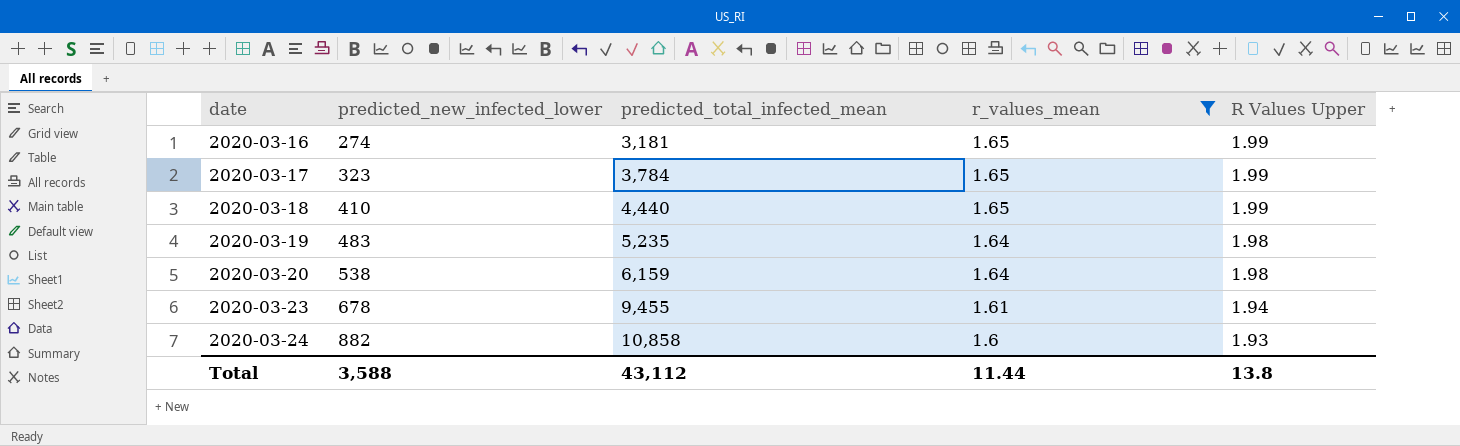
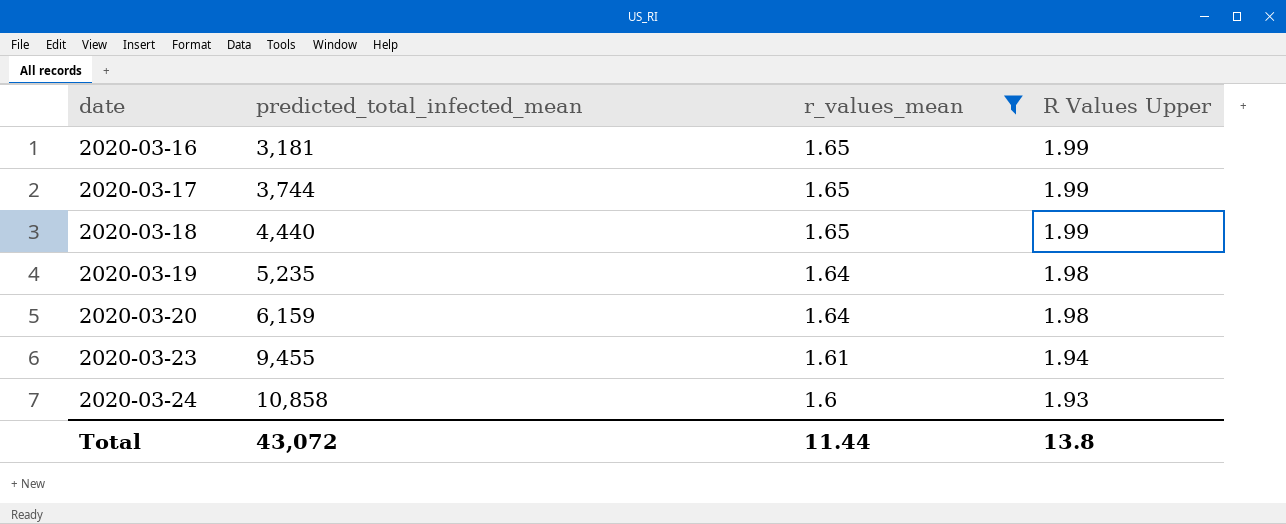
column predicted_new_infected_lower | position: 2 -> none
2020-03-17 | predicted_total_infected_mean: 3,784 -> 3,744
Total | predicted_total_infected_mean: 43,112 -> 43,072

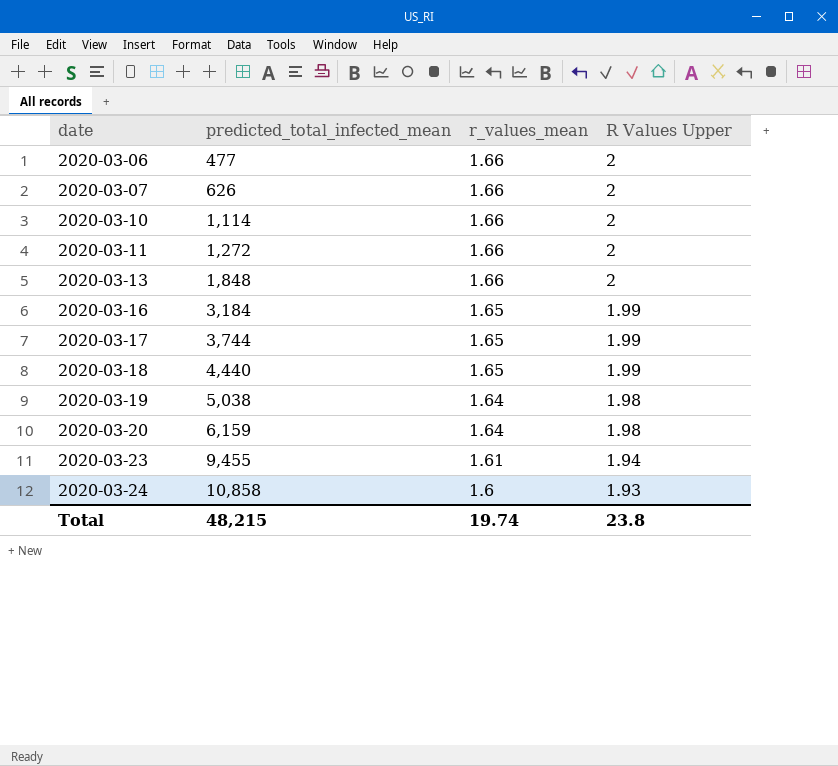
filter: r_values_mean != 1.66 -> none
2020-03-16 | predicted_total_infected_mean: 3,181 -> 3,184
2020-03-19 | predicted_total_infected_mean: 5,235 -> 5,038
Total | predicted_total_infected_mean: 43,072 -> 48,215
Total | r_values_mean: 11.44 -> 19.74
Total | R Values Upper: 13.8 -> 23.8

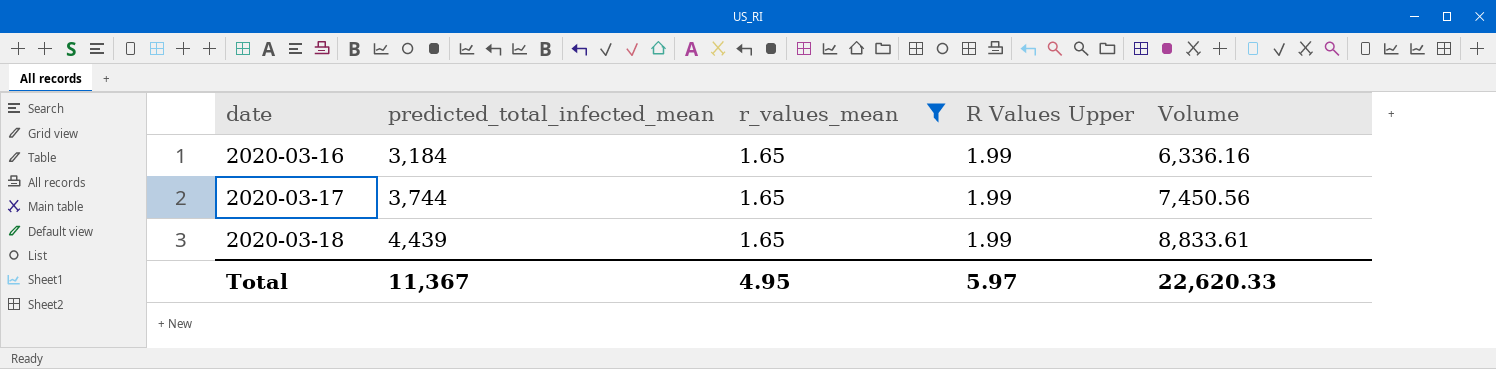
filter: none -> r_values_mean = 1.65
column Volume | formula: none -> [predicted_total_infected_mean] * [R Values Upper]
2020-03-18 | predicted_total_infected_mean: 4,440 -> 4,439
Total | predicted_total_infected_mean: 48,215 -> 11,367
Total | r_values_mean: 19.74 -> 4.95
Total | R Values Upper: 23.8 -> 5.97

